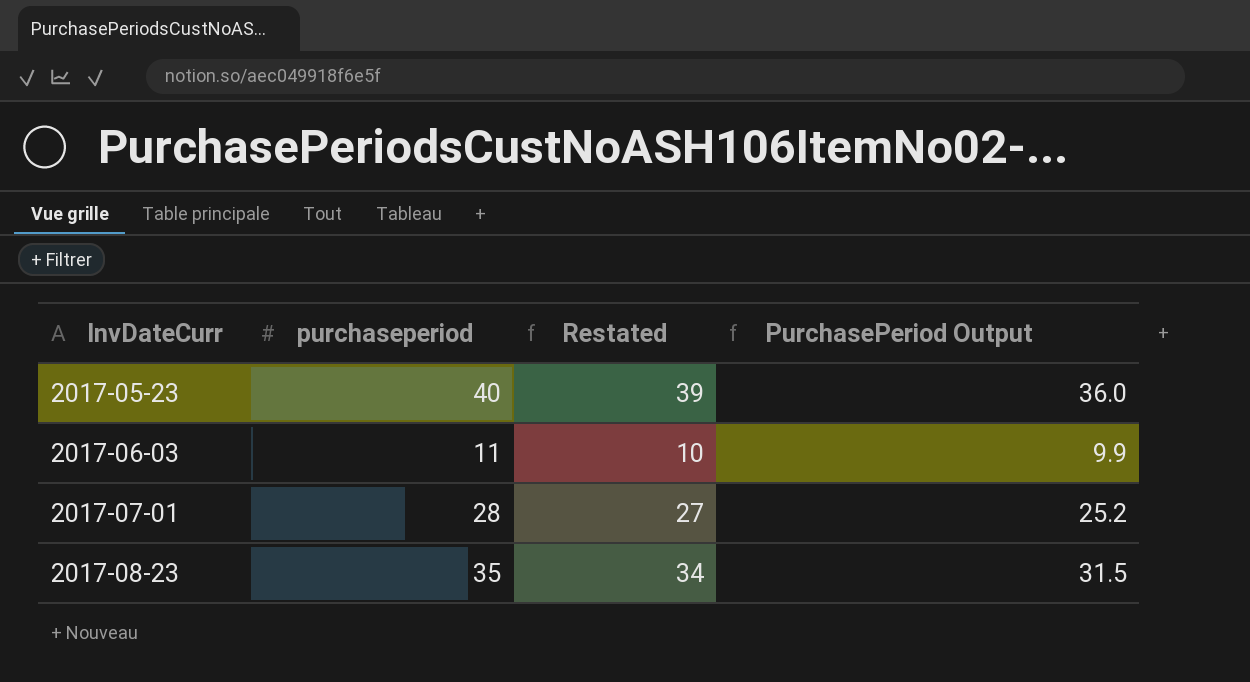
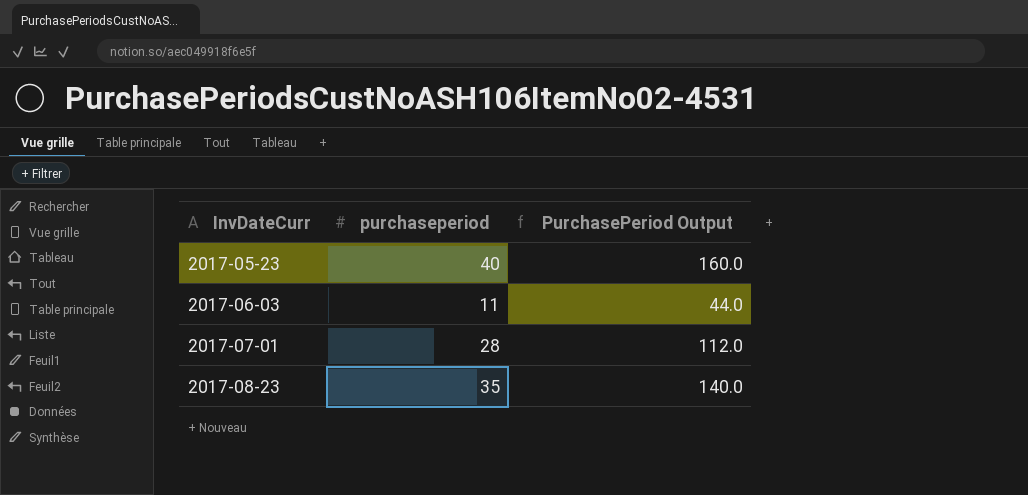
column Restated | formula: [purchaseperiod] - 1 -> none
column PurchasePeriod Output | formula: [purchaseperiod] * 0.9 -> [purchaseperiod] * 4

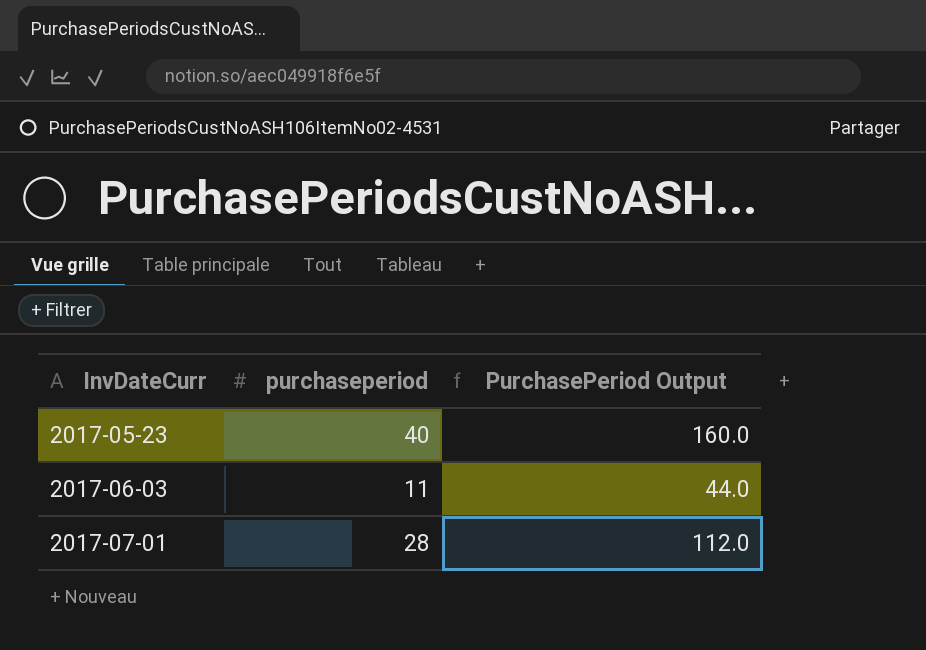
row 2017-08-23: 35 | 140.0 -> none

